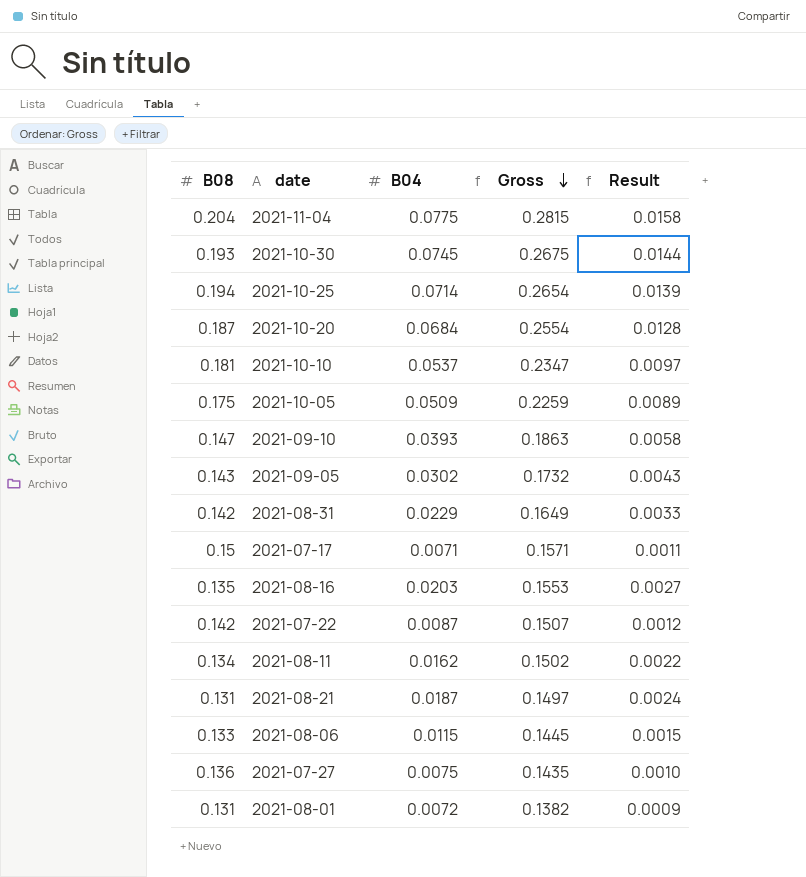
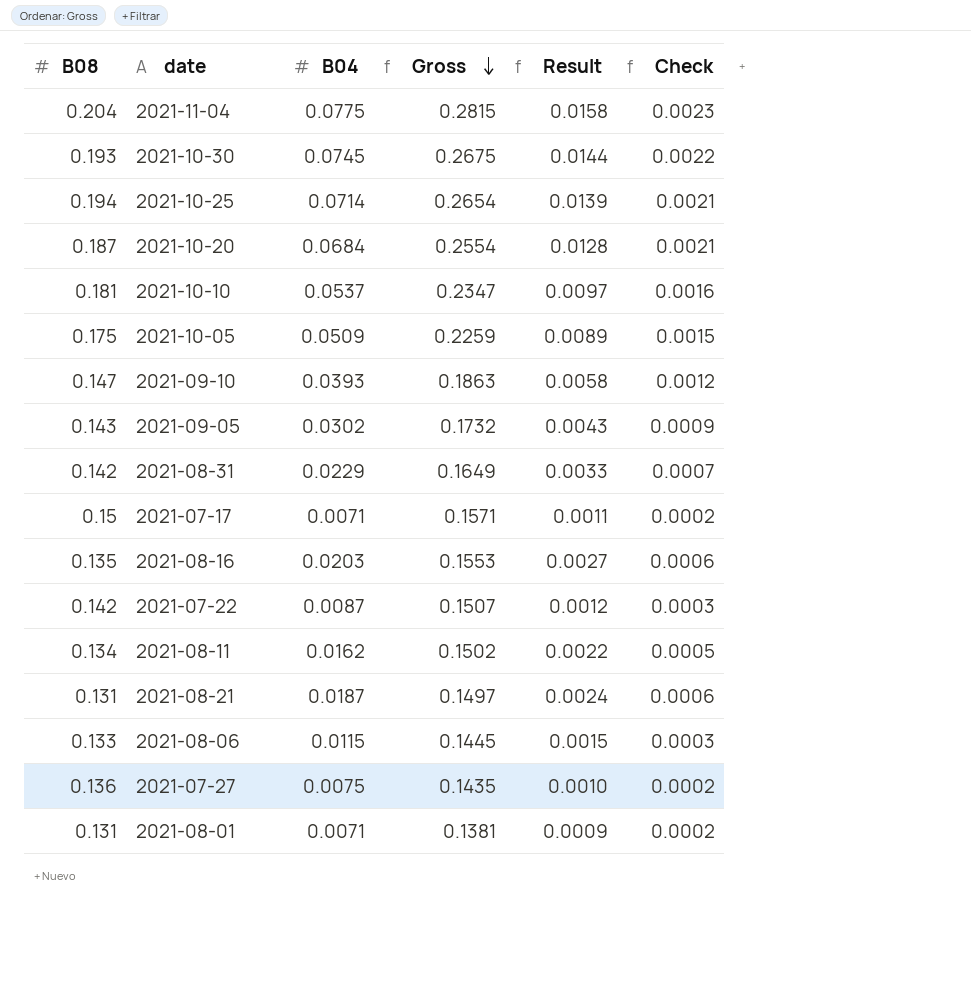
column Check | formula: none -> [B04] * 0.03
2021-08-01 | B04: 0.0072 -> 0.0071
2021-08-01 | Gross: 0.1382 -> 0.1381

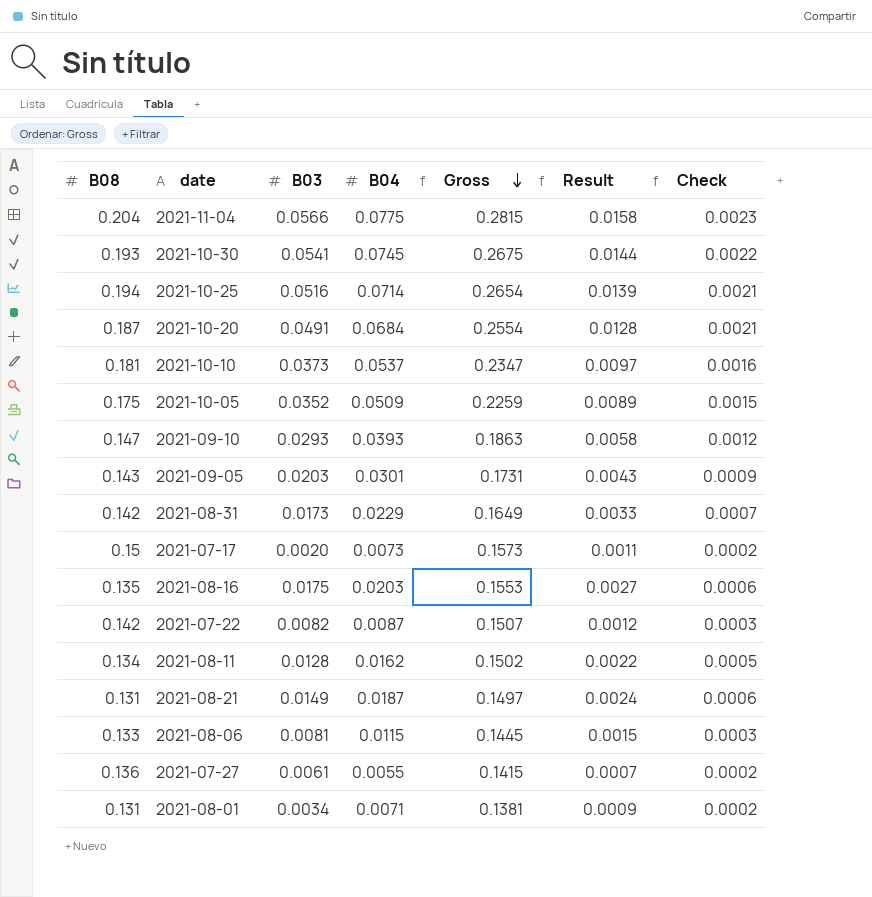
column B03 | position: none -> 3
2021-09-05 | B04: 0.0302 -> 0.0301
2021-09-05 | Gross: 0.1732 -> 0.1731
2021-07-17 | B04: 0.0071 -> 0.0073
2021-07-17 | Gross: 0.1571 -> 0.1573
2021-07-27 | B04: 0.0075 -> 0.0055
2021-07-27 | Gross: 0.1435 -> 0.1415
2021-07-27 | Result: 0.0010 -> 0.0007

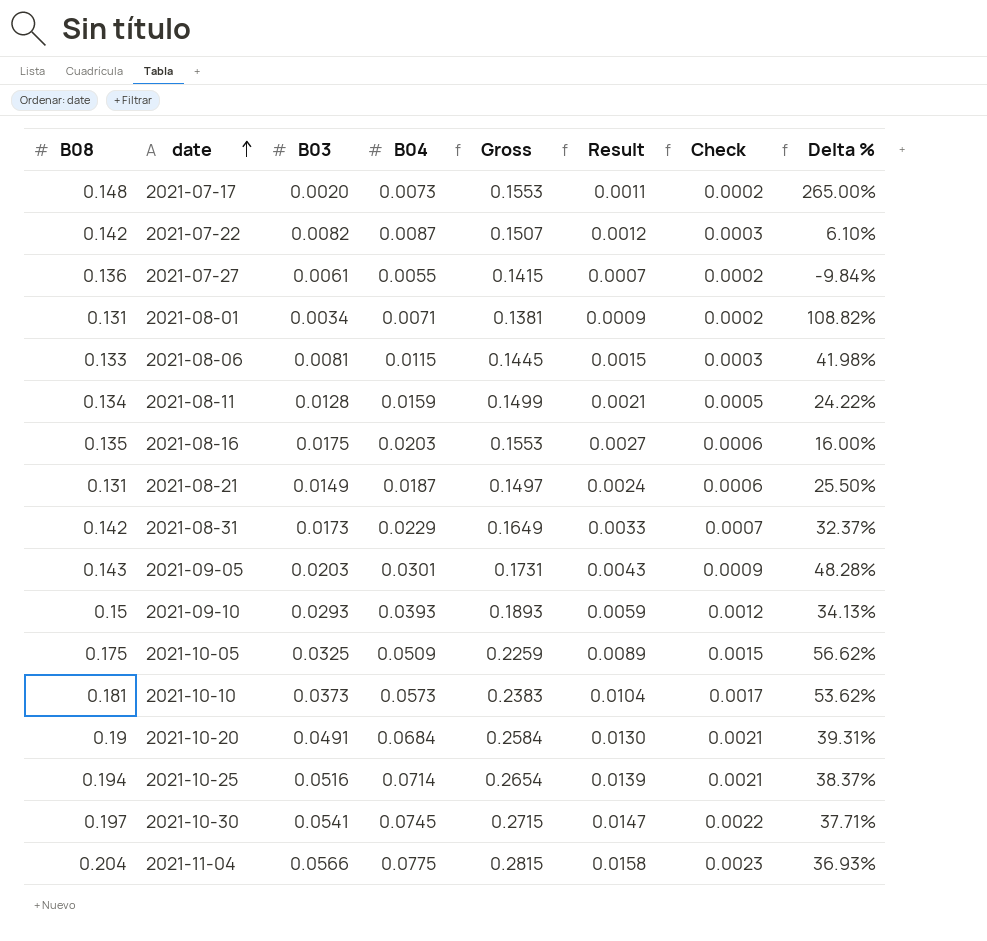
row order: Gross descending -> date ascending
column Delta % | formula: none -> ([B04] - [B03]) / [B03]
2021-07-17 | B08: 0.15 -> 0.148
2021-07-17 | Gross: 0.1573 -> 0.1553
2021-08-11 | B04: 0.0162 -> 0.0159
2021-08-11 | Gross: 0.1502 -> 0.1499
2021-08-11 | Result: 0.0022 -> 0.0021
2021-09-10 | B08: 0.147 -> 0.15
2021-09-10 | Gross: 0.1863 -> 0.1893
2021-09-10 | Result: 0.0058 -> 0.0059
2021-10-05 | B03: 0.0352 -> 0.0325
2021-10-10 | B04: 0.0537 -> 0.0573
2021-10-10 | Gross: 0.2347 -> 0.2383
2021-10-10 | Result: 0.0097 -> 0.0104
2021-10-10 | Check: 0.0016 -> 0.0017
2021-10-20 | B08: 0.187 -> 0.19
2021-10-20 | Gross: 0.2554 -> 0.2584
2021-10-20 | Result: 0.0128 -> 0.0130
2021-10-30 | B08: 0.193 -> 0.197
2021-10-30 | Gross: 0.2675 -> 0.2715
2021-10-30 | Result: 0.0144 -> 0.0147

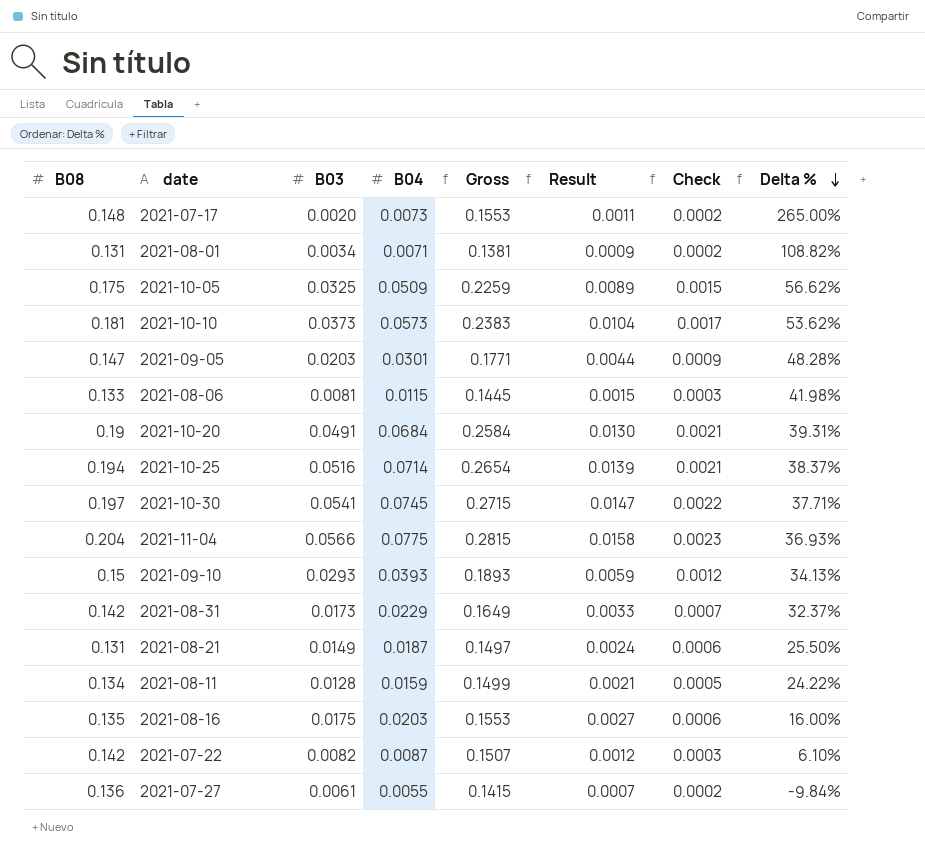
row order: date ascending -> Delta % descending
2021-09-05 | B08: 0.143 -> 0.147
2021-09-05 | Gross: 0.1731 -> 0.1771
2021-09-05 | Result: 0.0043 -> 0.0044

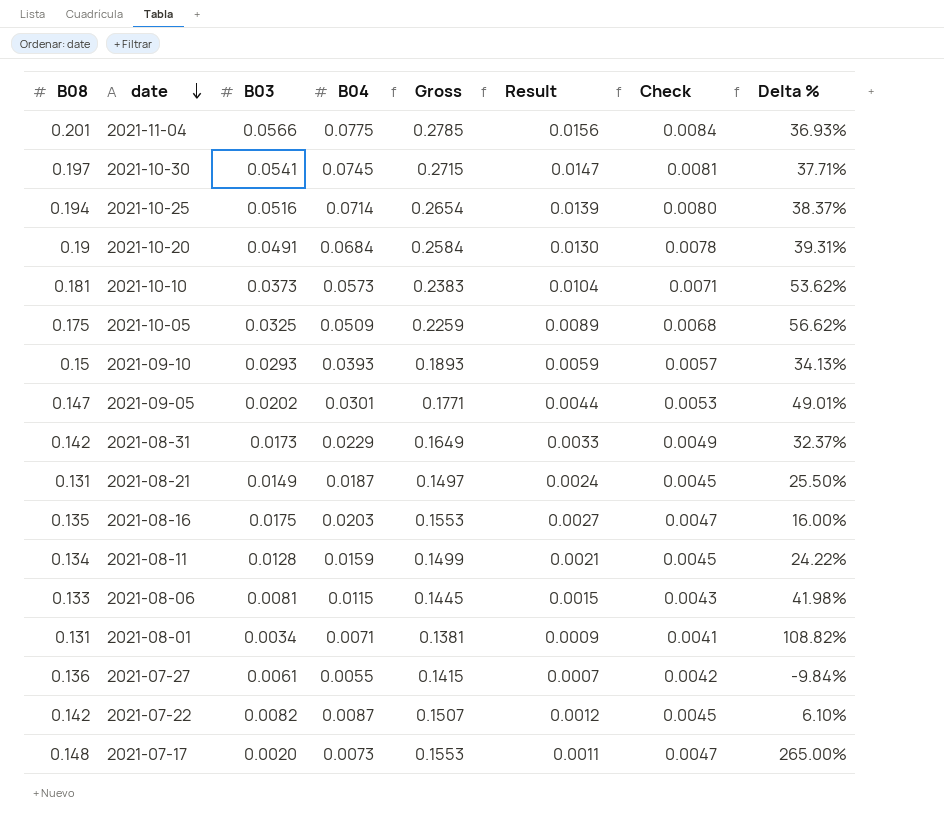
row order: Delta % descending -> date descending
column Check | formula: [B04] * 0.03 -> [Gross] * 0.03
2021-11-04 | B08: 0.204 -> 0.201
2021-11-04 | Gross: 0.2815 -> 0.2785
2021-11-04 | Result: 0.0158 -> 0.0156
2021-09-05 | B03: 0.0203 -> 0.0202
2021-09-05 | Delta %: 48.28% -> 49.01%

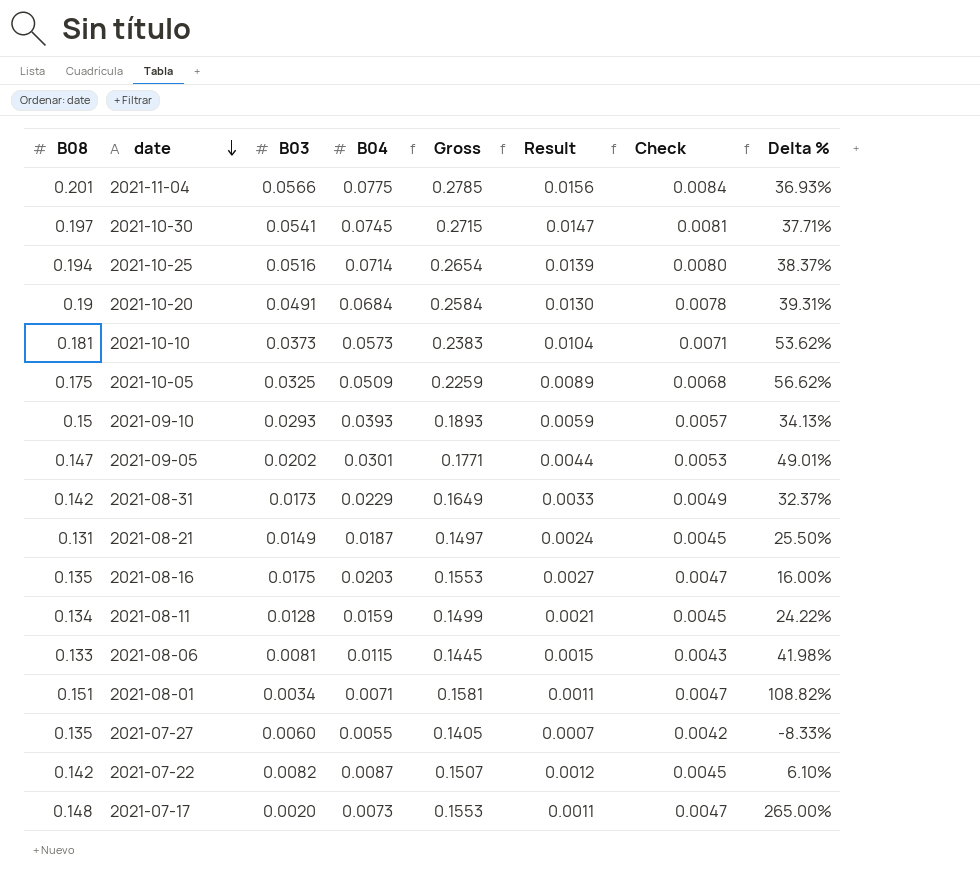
2021-08-01 | B08: 0.131 -> 0.151
2021-08-01 | Gross: 0.1381 -> 0.1581
2021-08-01 | Result: 0.0009 -> 0.0011
2021-08-01 | Check: 0.0041 -> 0.0047
2021-07-27 | B08: 0.136 -> 0.135
2021-07-27 | B03: 0.0061 -> 0.0060
2021-07-27 | Gross: 0.1415 -> 0.1405
2021-07-27 | Delta %: -9.84% -> -8.33%

